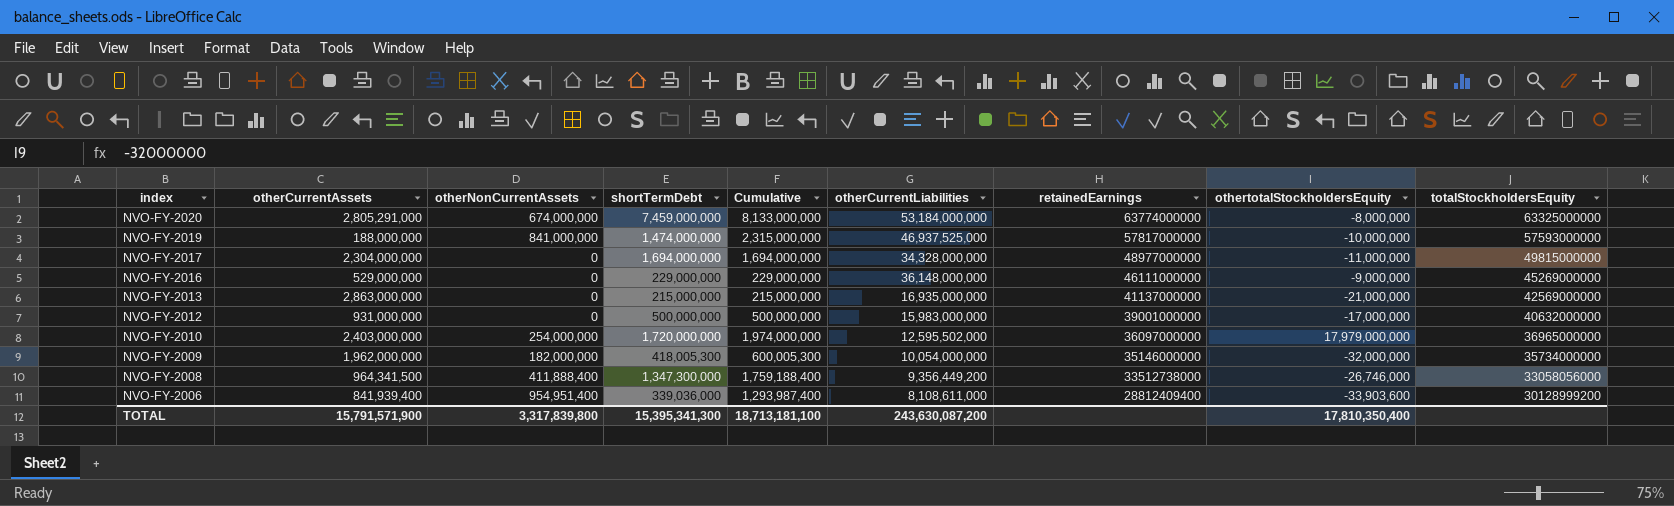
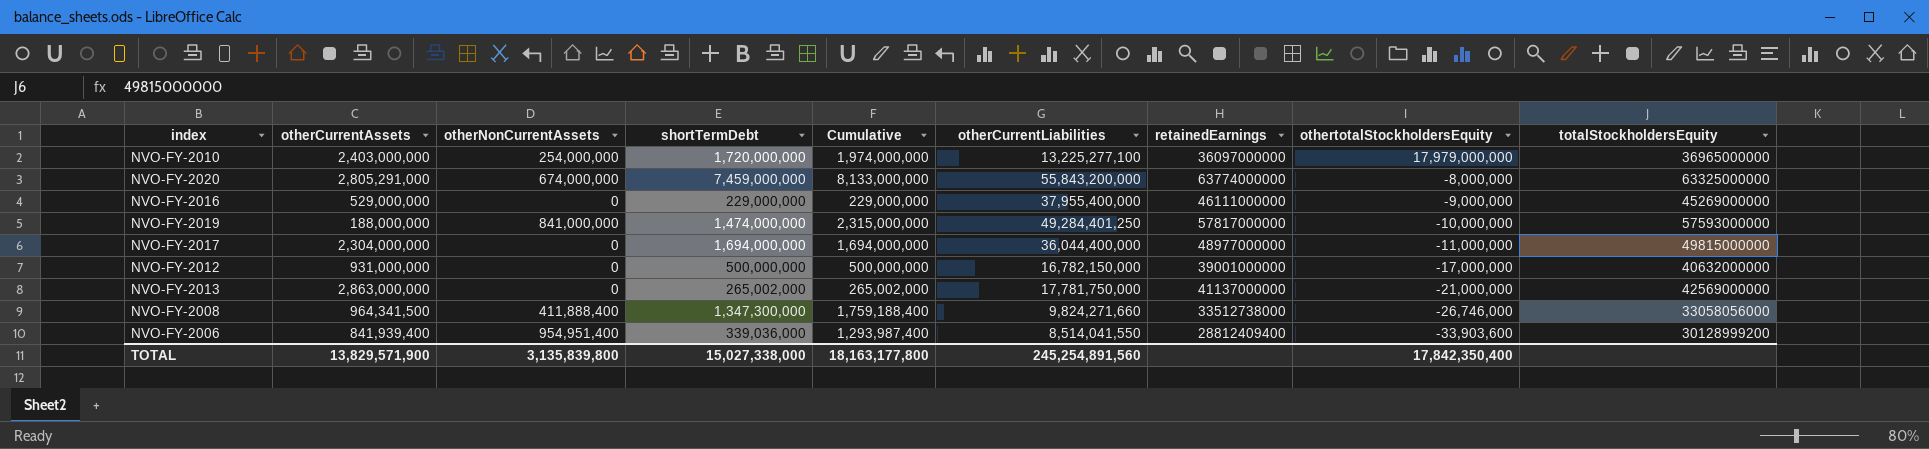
row order: index descending -> othertotalStockholdersEquity descending
row NVO-FY-2009: 1,962,000,000 | 182,000,000 | 418,005,300 | 600,005,300 | 10,054,000,000 | 35146000000 | -32,000,000 | 35734000000 -> none
NVO-FY-2010 | otherCurrentLiabilities: 12,595,502,000 -> 13,225,277,100
NVO-FY-2020 | otherCurrentLiabilities: 53,184,000,000 -> 55,843,200,000
NVO-FY-2016 | otherCurrentLiabilities: 36,148,000,000 -> 37,955,400,000
NVO-FY-2019 | otherCurrentLiabilities: 46,937,525,000 -> 49,284,401,250
NVO-FY-2017 | otherCurrentLiabilities: 34,328,000,000 -> 36,044,400,000
NVO-FY-2012 | otherCurrentLiabilities: 15,983,000,000 -> 16,782,150,000
NVO-FY-2013 | shortTermDebt: 215,000,000 -> 265,002,000
NVO-FY-2013 | Cumulative: 215,000,000 -> 265,002,000
NVO-FY-2013 | otherCurrentLiabilities: 16,935,000,000 -> 17,781,750,000
NVO-FY-2008 | otherCurrentLiabilities: 9,356,449,200 -> 9,824,271,660
NVO-FY-2006 | otherCurrentLiabilities: 8,108,611,000 -> 8,514,041,550
TOTAL | otherCurrentAssets: 15,791,571,900 -> 13,829,571,900
TOTAL | otherNonCurrentAssets: 3,317,839,800 -> 3,135,839,800
TOTAL | shortTermDebt: 15,395,341,300 -> 15,027,338,000
TOTAL | Cumulative: 18,713,181,100 -> 18,163,177,800
TOTAL | otherCurrentLiabilities: 243,630,087,200 -> 245,254,891,560
TOTAL | othertotalStockholdersEquity: 17,810,350,400 -> 17,842,350,400

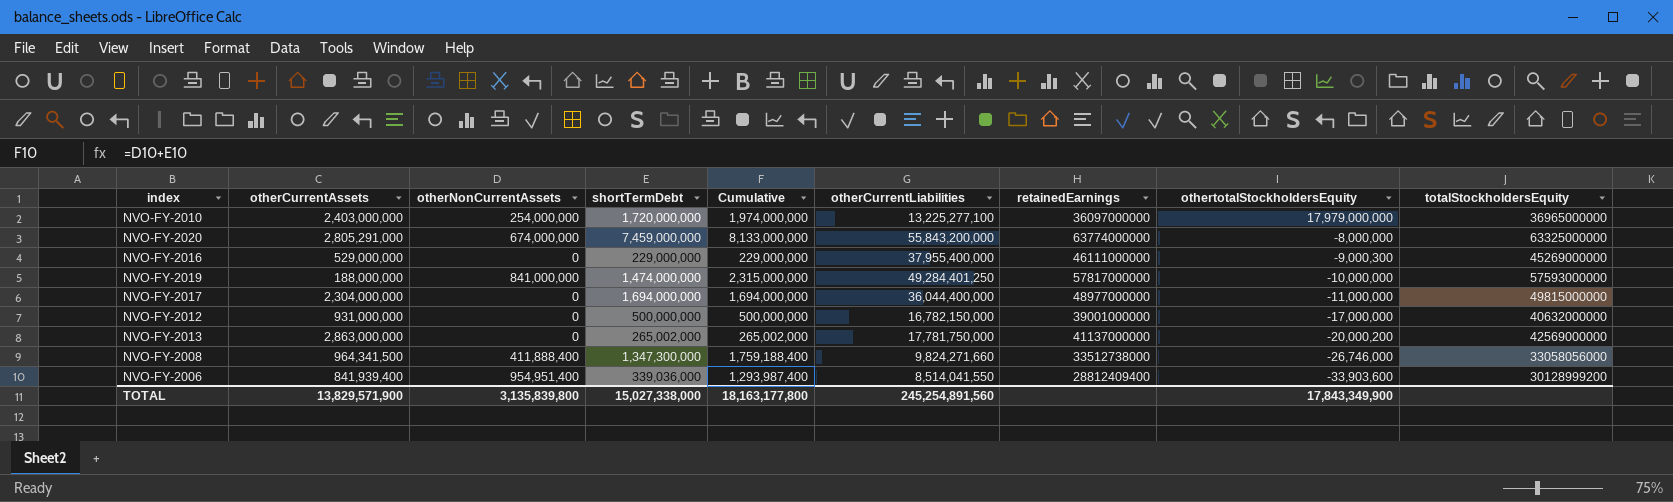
NVO-FY-2016 | othertotalStockholdersEquity: -9,000,000 -> -9,000,300
NVO-FY-2013 | othertotalStockholdersEquity: -21,000,000 -> -20,000,200
TOTAL | othertotalStockholdersEquity: 17,842,350,400 -> 17,843,349,900

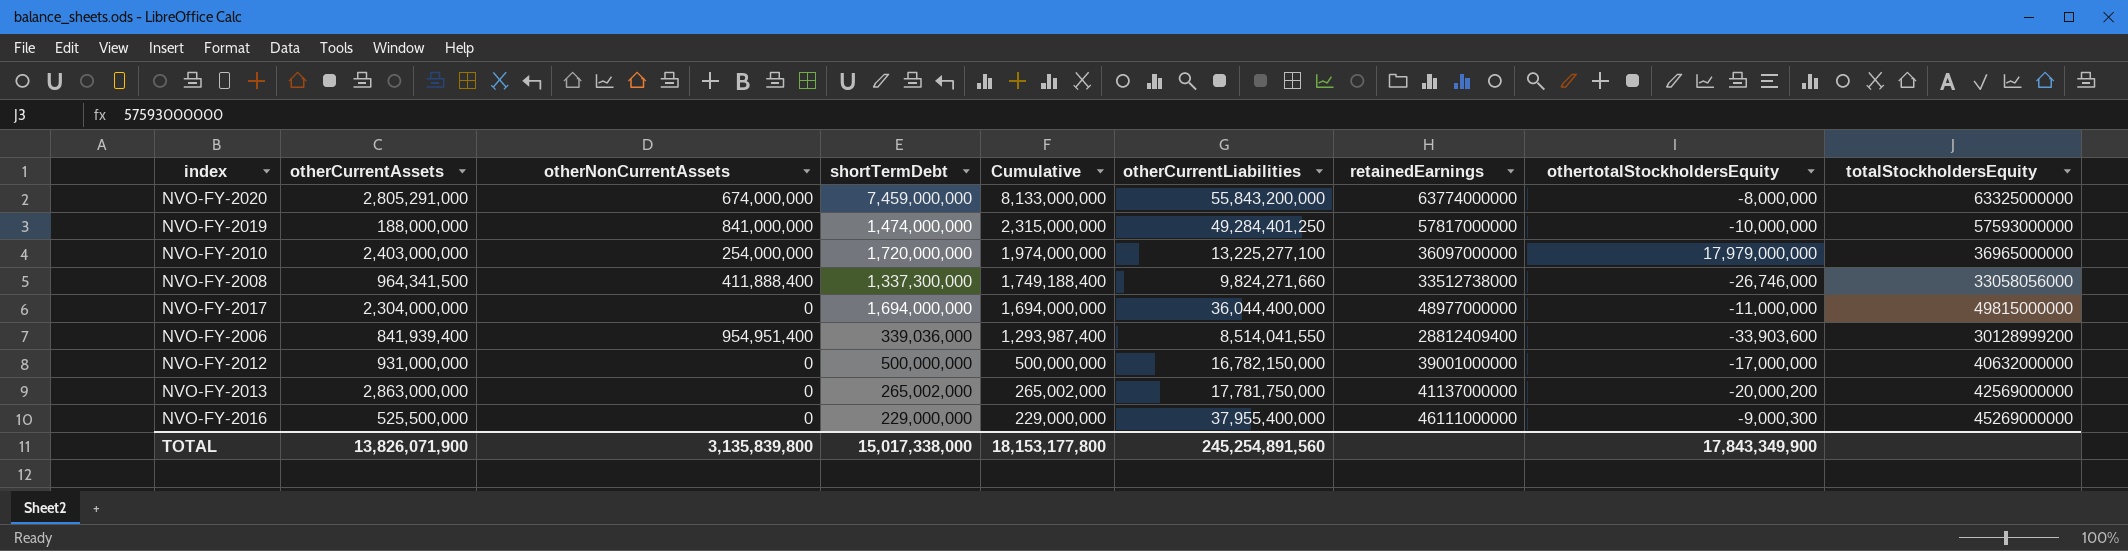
row order: othertotalStockholdersEquity descending -> Cumulative descending
NVO-FY-2008 | shortTermDebt: 1,347,300,000 -> 1,337,300,000
NVO-FY-2008 | Cumulative: 1,759,188,400 -> 1,749,188,400
NVO-FY-2016 | otherCurrentAssets: 529,000,000 -> 525,500,000
TOTAL | otherCurrentAssets: 13,829,571,900 -> 13,826,071,900
TOTAL | shortTermDebt: 15,027,338,000 -> 15,017,338,000
TOTAL | Cumulative: 18,163,177,800 -> 18,153,177,800

